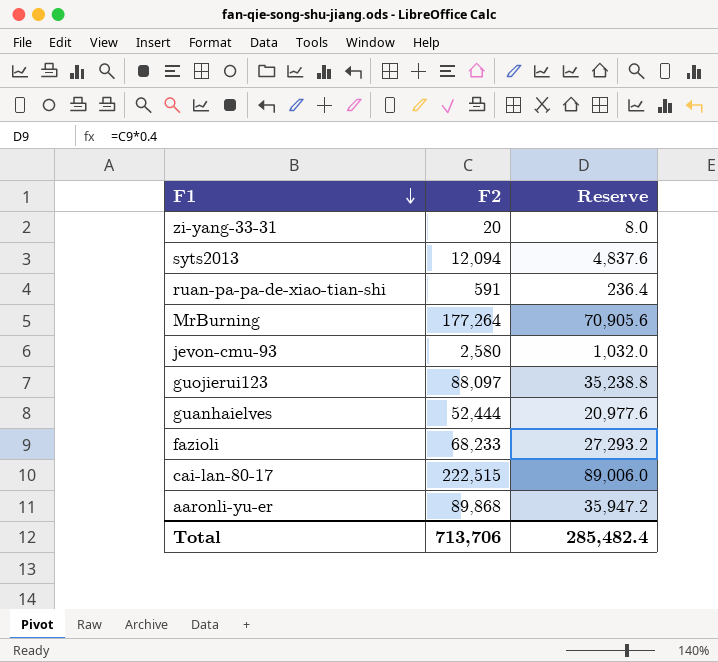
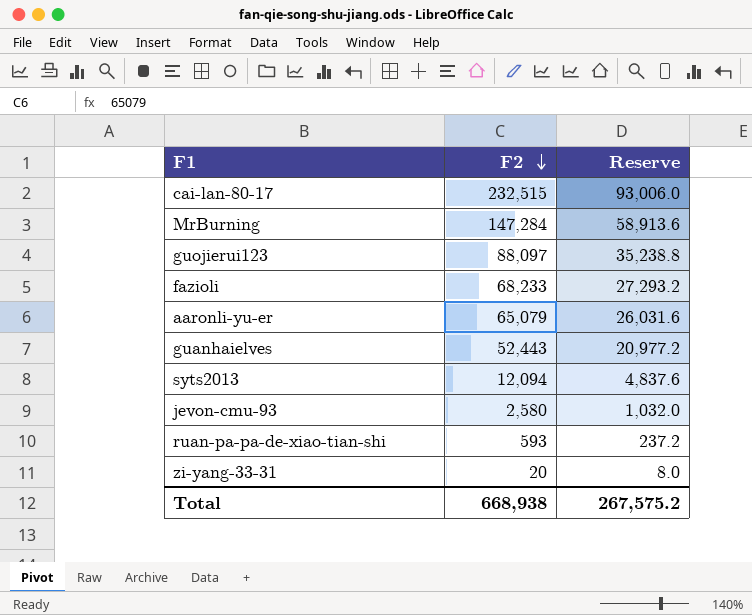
row order: F1 descending -> F2 descending
cai-lan-80-17 | F2: 222,515 -> 232,515
cai-lan-80-17 | Reserve: 89,006.0 -> 93,006.0
MrBurning | F2: 177,264 -> 147,284
MrBurning | Reserve: 70,905.6 -> 58,913.6
aaronli-yu-er | F2: 89,868 -> 65,079
aaronli-yu-er | Reserve: 35,947.2 -> 26,031.6
guanhaielves | F2: 52,444 -> 52,443
guanhaielves | Reserve: 20,977.6 -> 20,977.2
ruan-pa-pa-de-xiao-tian-shi | F2: 591 -> 593
ruan-pa-pa-de-xiao-tian-shi | Reserve: 236.4 -> 237.2
Total | F2: 713,706 -> 668,938
Total | Reserve: 285,482.4 -> 267,575.2

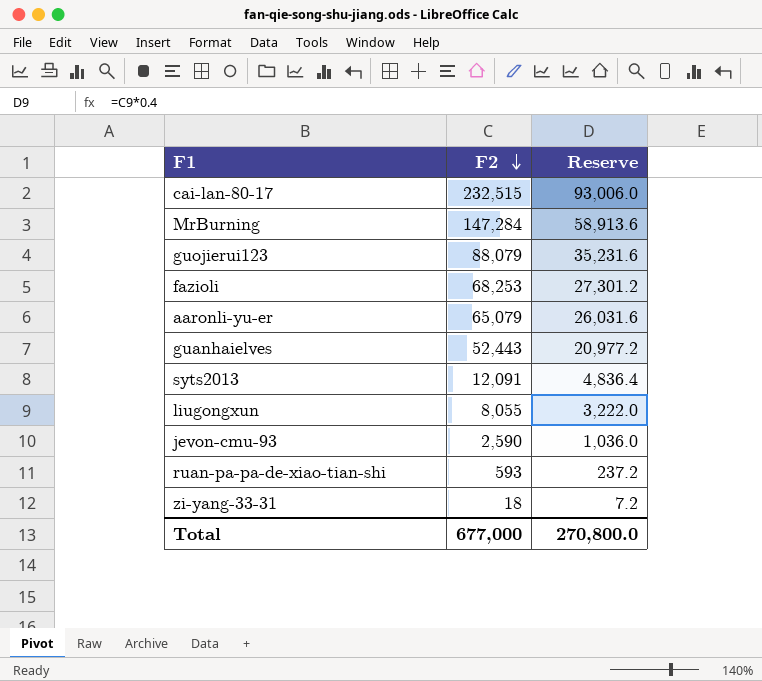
guojierui123 | F2: 88,097 -> 88,079
guojierui123 | Reserve: 35,238.8 -> 35,231.6
fazioli | F2: 68,233 -> 68,253
fazioli | Reserve: 27,293.2 -> 27,301.2
syts2013 | F2: 12,094 -> 12,091
syts2013 | Reserve: 4,837.6 -> 4,836.4
row liugongxun: none -> 8,055 | 3,222.0
jevon-cmu-93 | F2: 2,580 -> 2,590
jevon-cmu-93 | Reserve: 1,032.0 -> 1,036.0
zi-yang-33-31 | F2: 20 -> 18
zi-yang-33-31 | Reserve: 8.0 -> 7.2
Total | F2: 668,938 -> 677,000
Total | Reserve: 267,575.2 -> 270,800.0

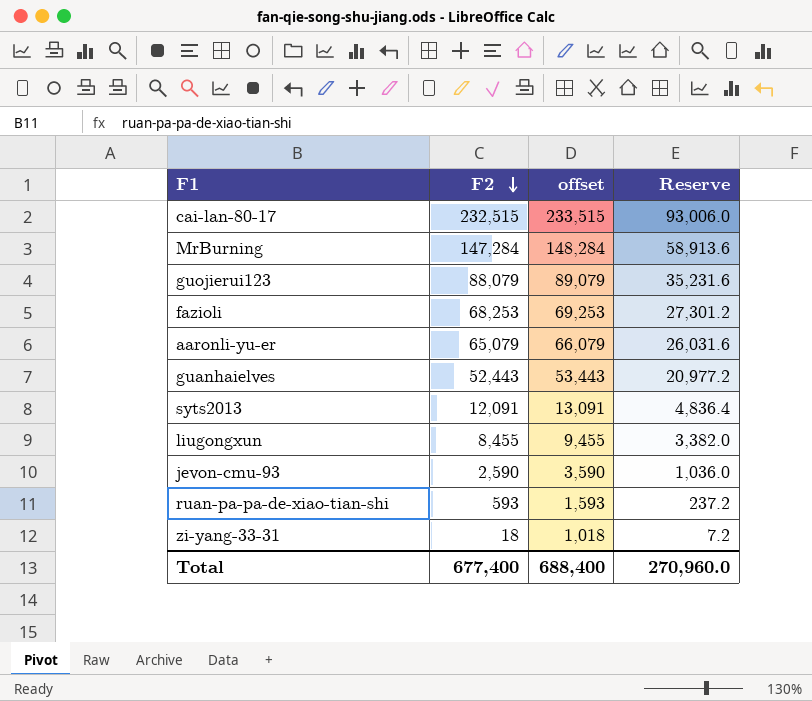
column offset | formula: none -> [F2] + 1000
liugongxun | F2: 8,055 -> 8,455
liugongxun | Reserve: 3,222.0 -> 3,382.0
Total | F2: 677,000 -> 677,400
Total | Reserve: 270,800.0 -> 270,960.0

